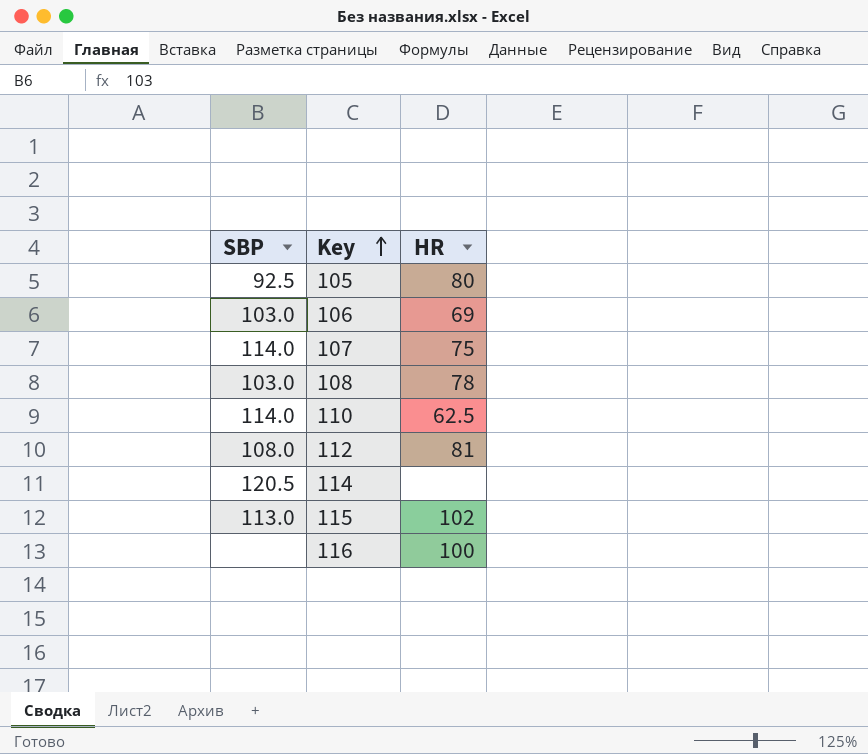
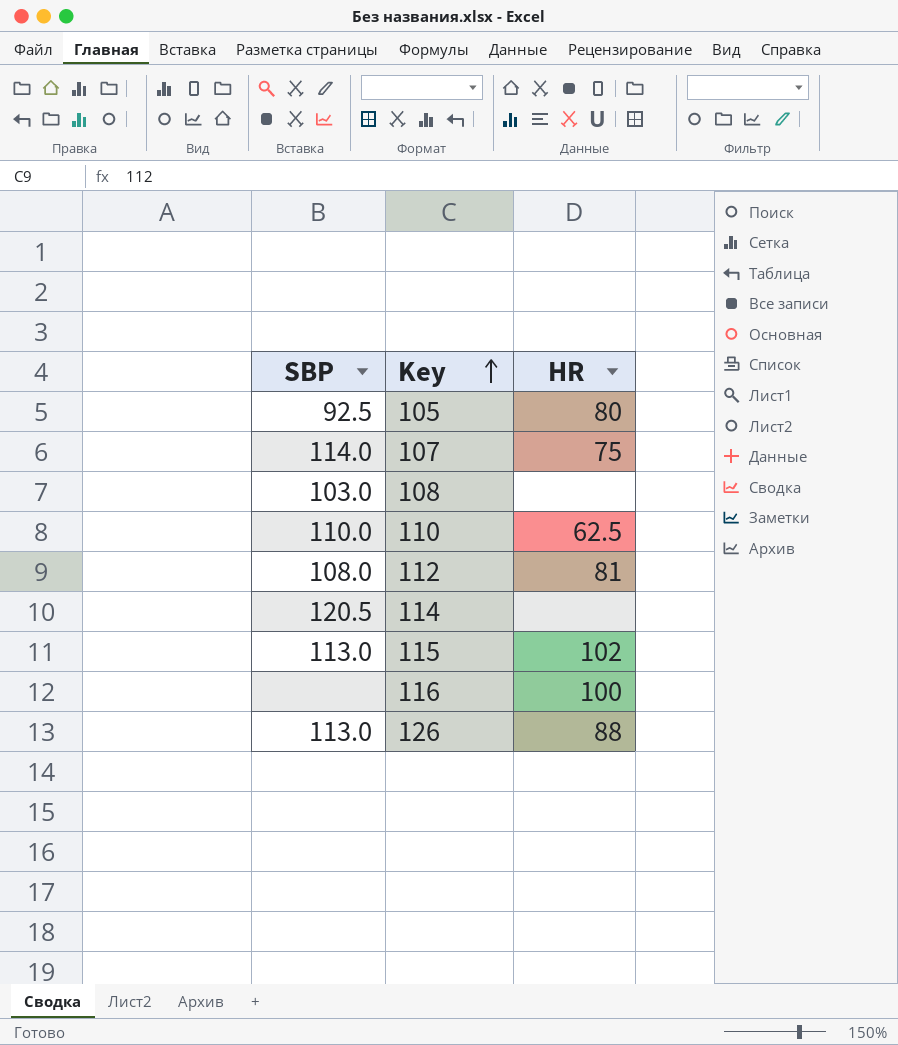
row 106: 103.0 | 69 -> none
108 | HR: 78 -> none
110 | SBP: 114.0 -> 110.0
row 126: none -> 113.0 | 88

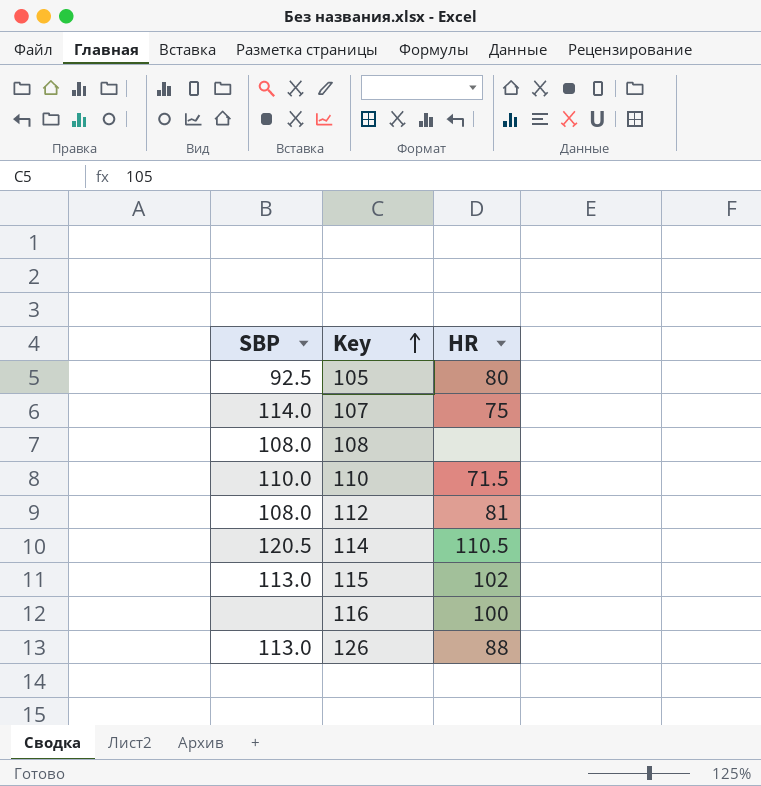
108 | SBP: 103.0 -> 108.0
110 | HR: 62.5 -> 71.5
114 | HR: none -> 110.5

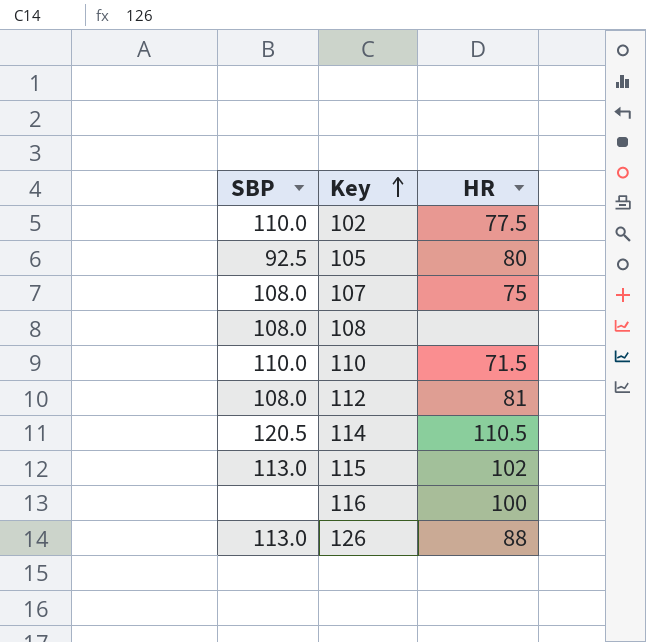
row 102: none -> 110.0 | 77.5
107 | SBP: 114.0 -> 108.0

